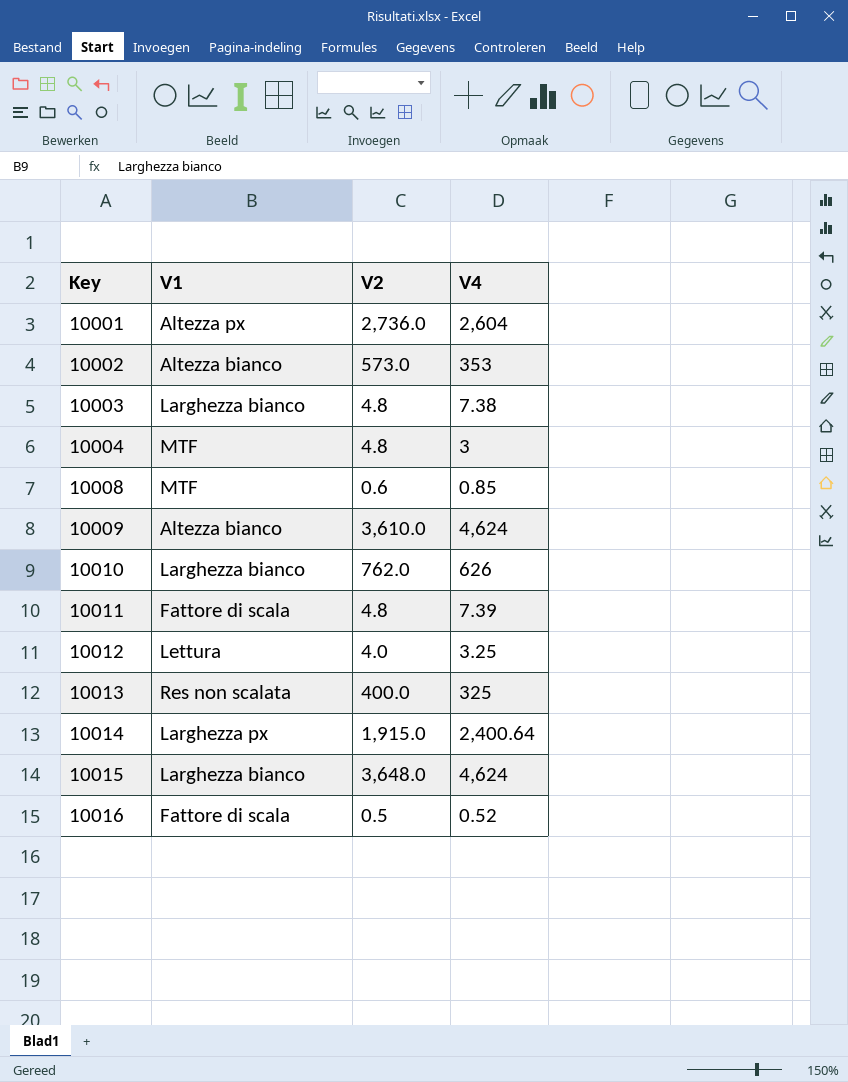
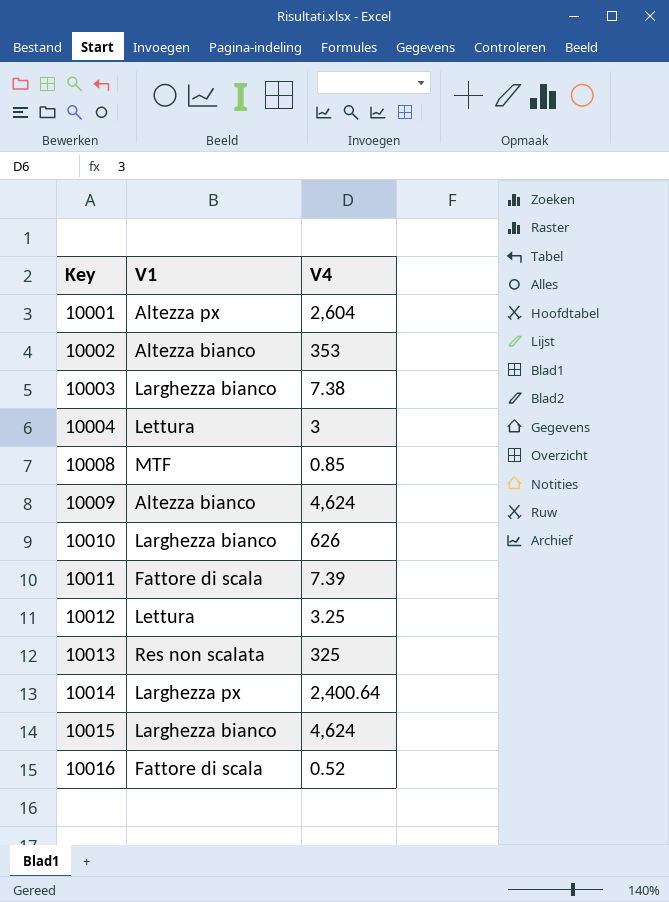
column V2 | position: 3 -> none
10004 | V1: MTF -> Lettura

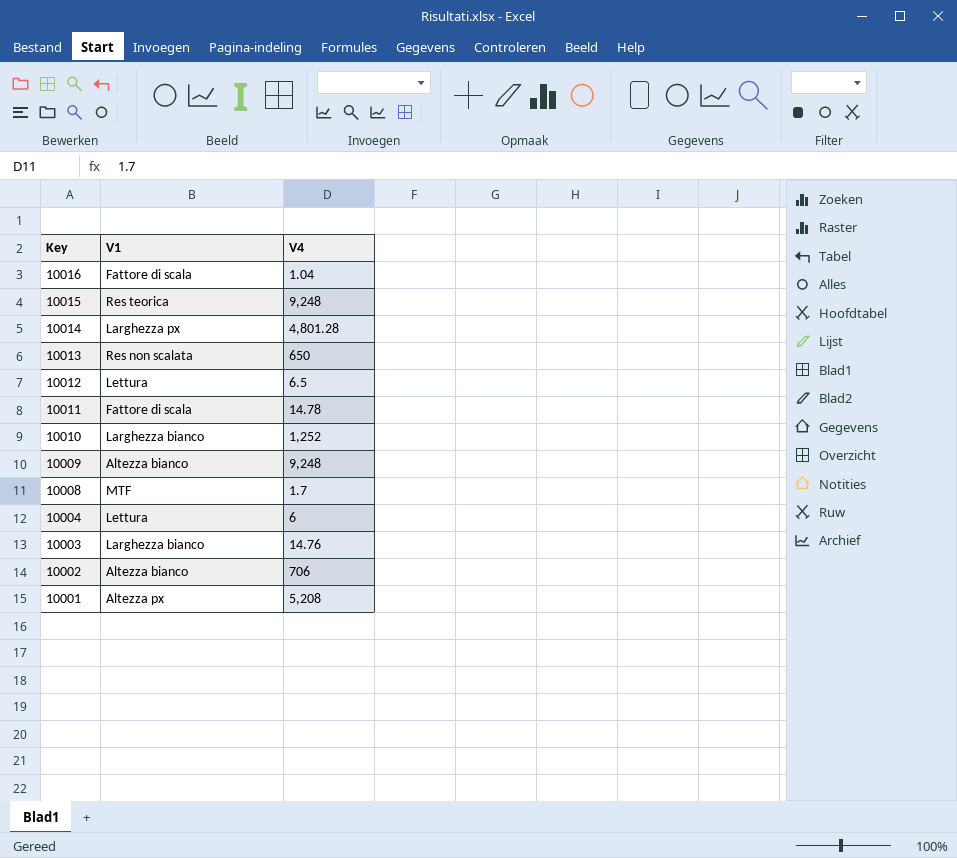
row order: Key ascending -> Key descending
10016 | V4: 0.52 -> 1.04
10015 | V1: Larghezza bianco -> Res teorica
10015 | V4: 4,624 -> 9,248
10014 | V4: 2,400.64 -> 4,801.28
10013 | V4: 325 -> 650
10012 | V4: 3.25 -> 6.5
10011 | V4: 7.39 -> 14.78
10010 | V4: 626 -> 1,252
10009 | V4: 4,624 -> 9,248
10008 | V4: 0.85 -> 1.7
10004 | V4: 3 -> 6
10003 | V4: 7.38 -> 14.76
10002 | V4: 353 -> 706
10001 | V4: 2,604 -> 5,208

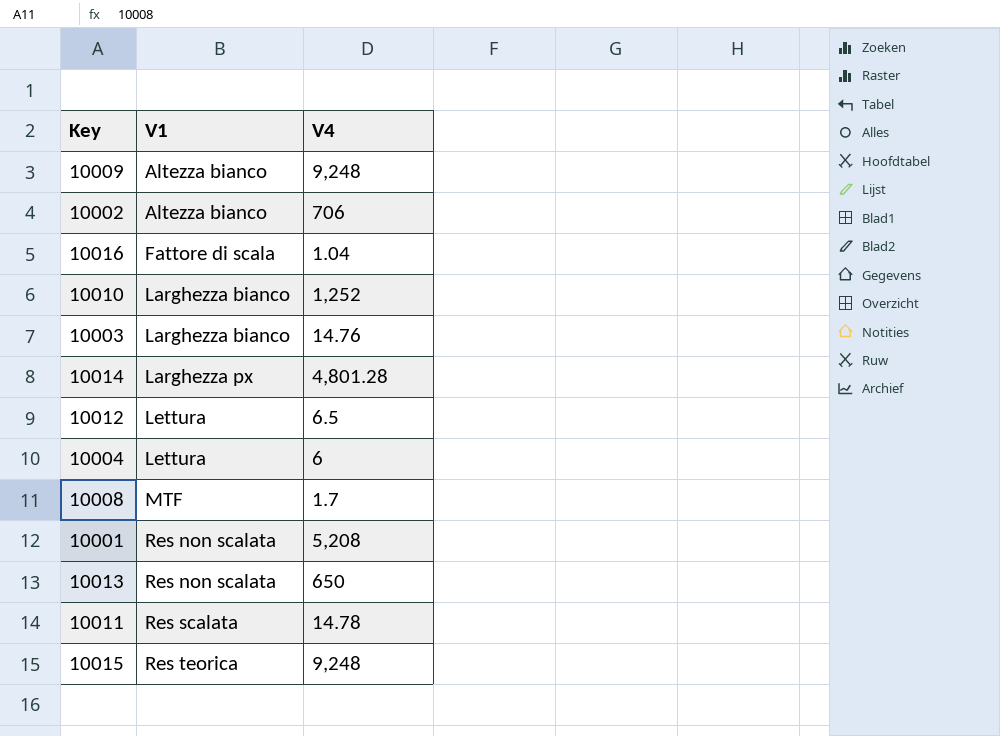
row order: Key descending -> V1 ascending
10001 | V1: Altezza px -> Res non scalata
10011 | V1: Fattore di scala -> Res scalata

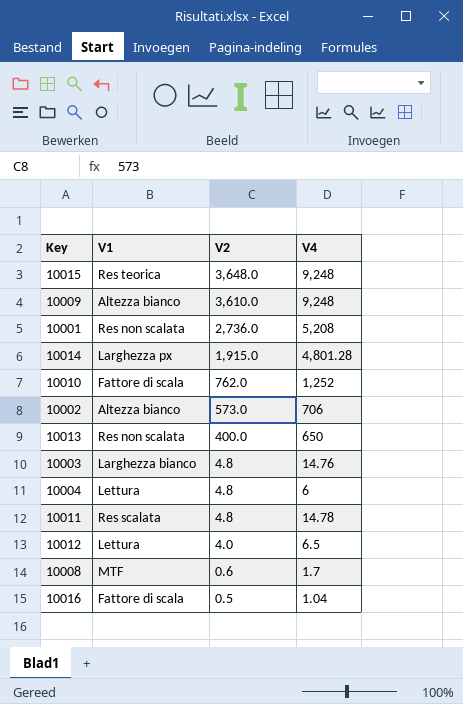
row order: V1 ascending -> V2 descending
column V2 | position: none -> 3
10010 | V1: Larghezza bianco -> Fattore di scala

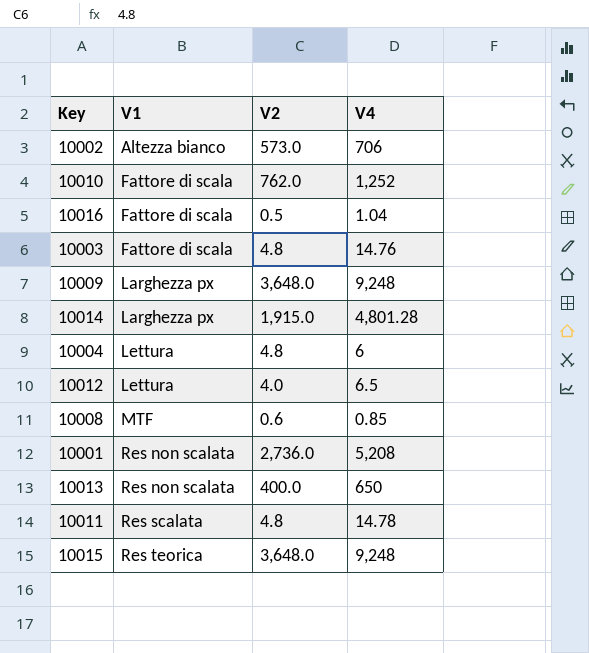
row order: V2 descending -> V1 ascending
10003 | V1: Larghezza bianco -> Fattore di scala
10009 | V1: Altezza bianco -> Larghezza px
10009 | V2: 3,610.0 -> 3,648.0
10008 | V4: 1.7 -> 0.85

